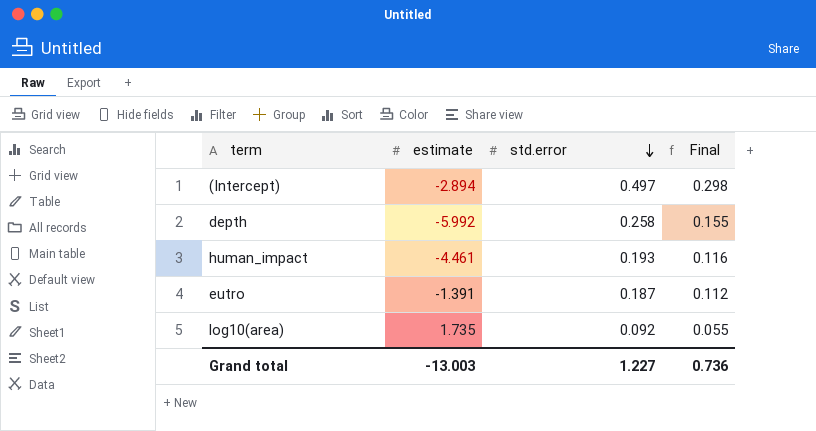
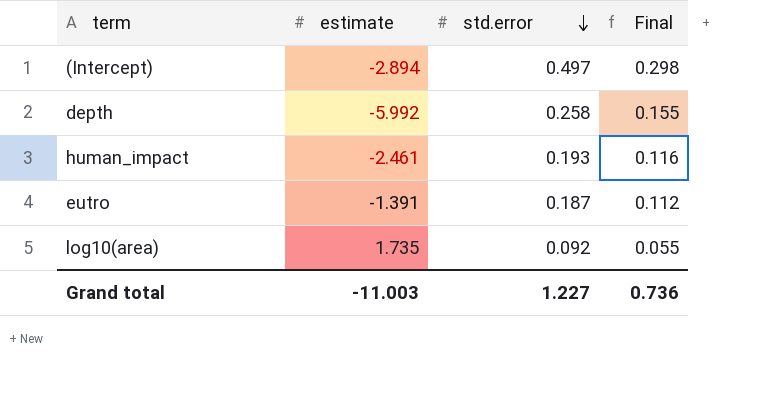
human_impact | estimate: -4.461 -> -2.461
Grand total | estimate: -13.003 -> -11.003

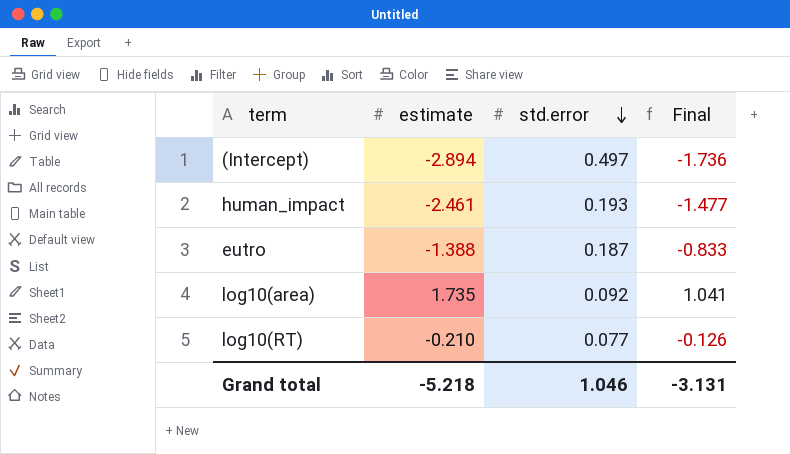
column Final | formula: [std.error] * 0.6 -> [estimate] * 0.6
row depth: -5.992 | 0.258 | 0.155 -> none
eutro | estimate: -1.391 -> -1.388
row log10(RT): none -> -0.210 | 0.077 | -0.126
Grand total | estimate: -11.003 -> -5.218
Grand total | std.error: 1.227 -> 1.046
Grand total | Final: 0.736 -> -3.131

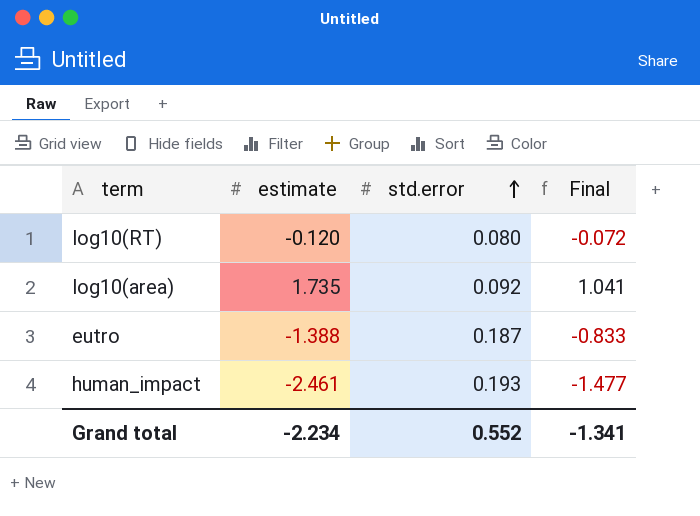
row order: std.error descending -> std.error ascending
row (Intercept): -2.894 | 0.497 | -1.736 -> none
log10(RT) | estimate: -0.210 -> -0.120
log10(RT) | std.error: 0.077 -> 0.080
log10(RT) | Final: -0.126 -> -0.072
Grand total | estimate: -5.218 -> -2.234
Grand total | std.error: 1.046 -> 0.552
Grand total | Final: -3.131 -> -1.341

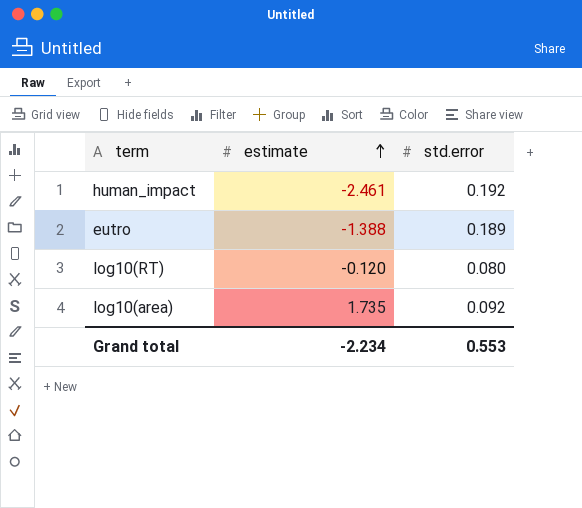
row order: std.error ascending -> estimate ascending
column Final | formula: [estimate] * 0.6 -> none
human_impact | std.error: 0.193 -> 0.192
eutro | std.error: 0.187 -> 0.189
Grand total | std.error: 0.552 -> 0.553

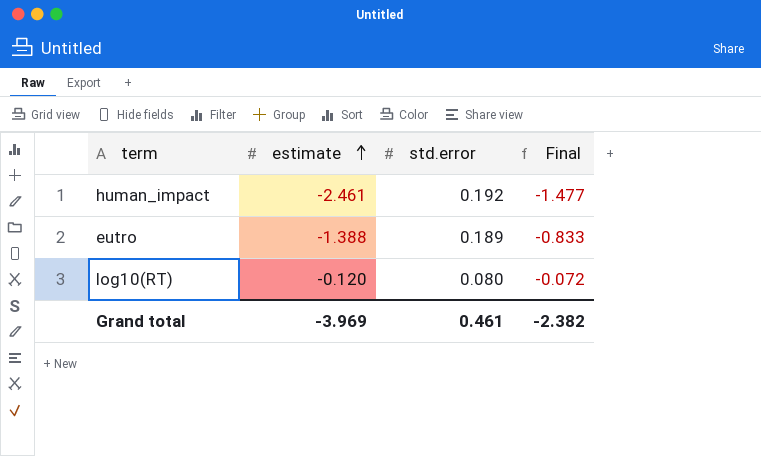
column Final | formula: none -> [estimate] * 0.6
row log10(area): 1.735 | 0.092 -> none
Grand total | estimate: -2.234 -> -3.969
Grand total | std.error: 0.553 -> 0.461

